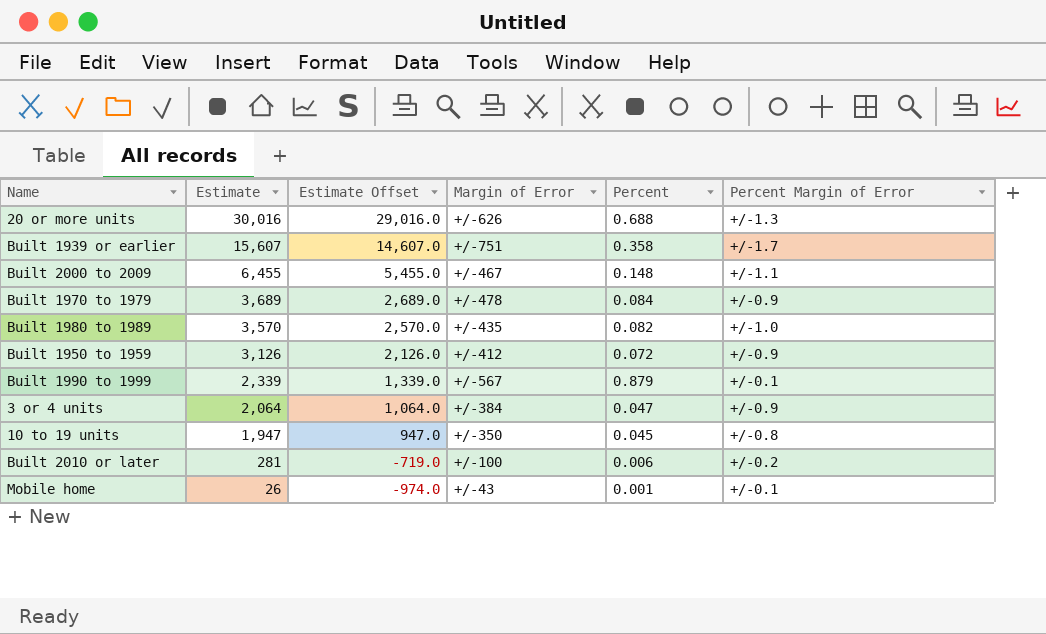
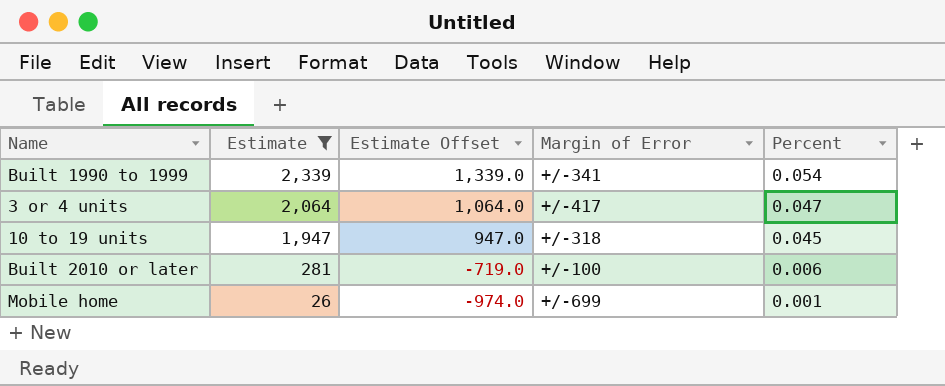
filter: none -> Estimate <= 2,339
column Percent Margin of Error | position: 6 -> none
Built 1990 to 1999 | Margin of Error: +/-567 -> +/-341
Built 1990 to 1999 | Percent: 0.879 -> 0.054
3 or 4 units | Margin of Error: +/-384 -> +/-417
10 to 19 units | Margin of Error: +/-350 -> +/-318
Mobile home | Margin of Error: +/-43 -> +/-699

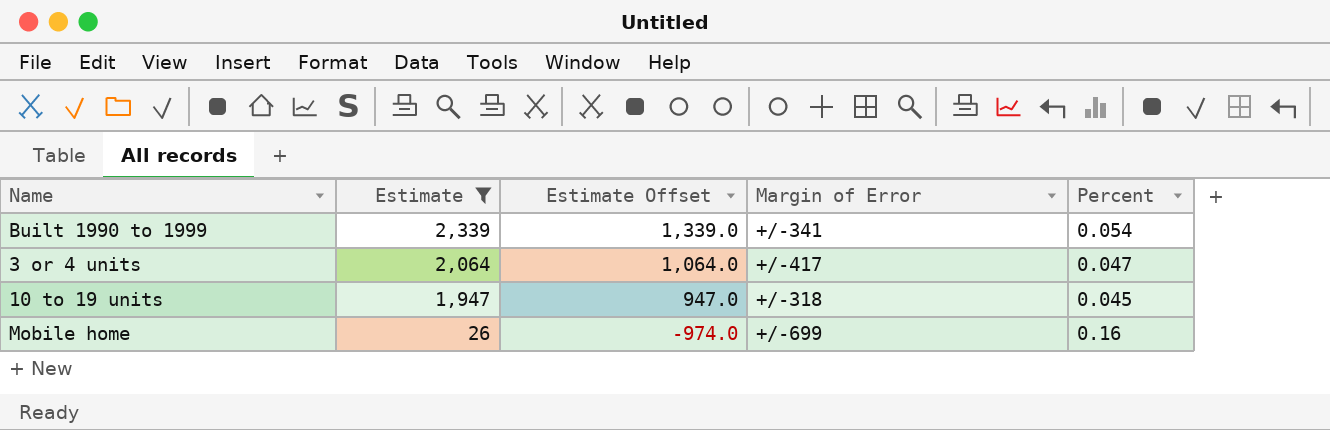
row Built 2010 or later: 281 | -719.0 | +/-100 | 0.006 -> none
Mobile home | Percent: 0.001 -> 0.16

